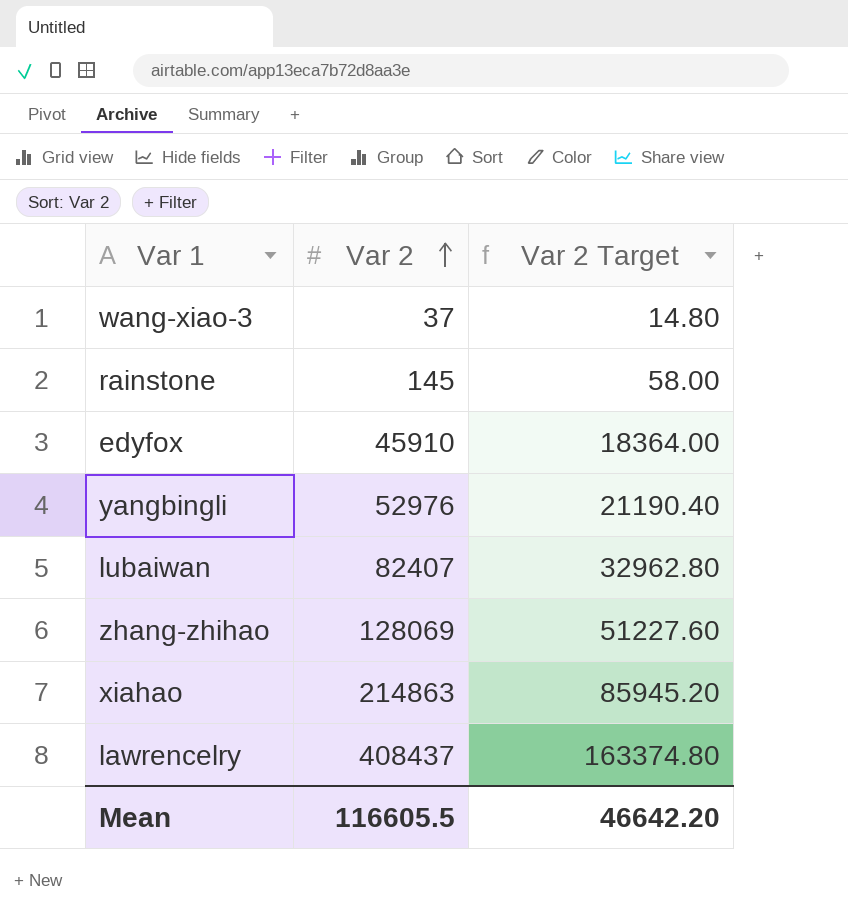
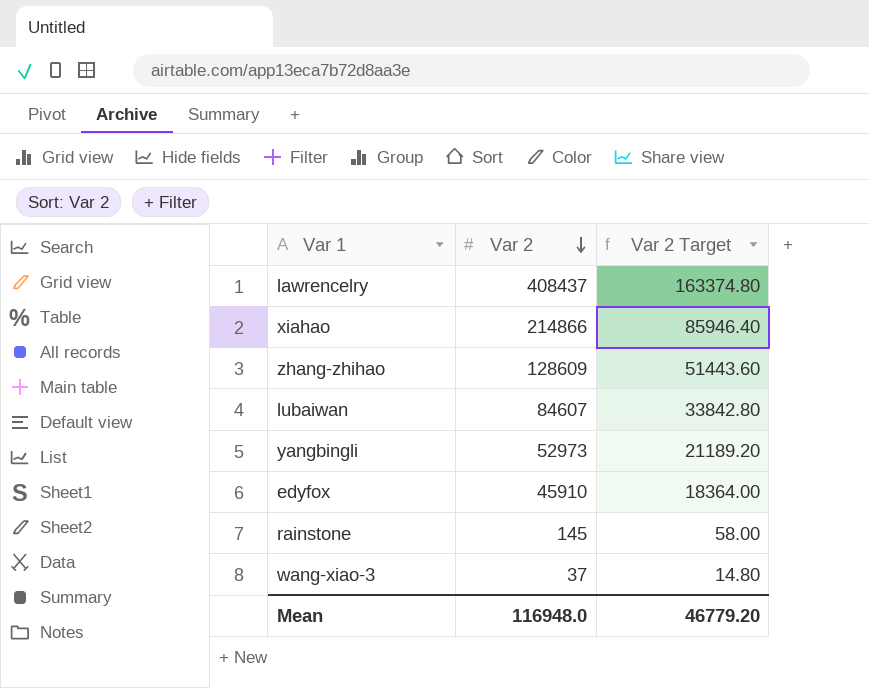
row order: Var 2 ascending -> Var 2 descending
xiahao | Var 2: 214863 -> 214866
xiahao | Var 2 Target: 85945.20 -> 85946.40
zhang-zhihao | Var 2: 128069 -> 128609
zhang-zhihao | Var 2 Target: 51227.60 -> 51443.60
lubaiwan | Var 2: 82407 -> 84607
lubaiwan | Var 2 Target: 32962.80 -> 33842.80
yangbingli | Var 2: 52976 -> 52973
yangbingli | Var 2 Target: 21190.40 -> 21189.20
Mean | Var 2: 116605.5 -> 116948.0
Mean | Var 2 Target: 46642.20 -> 46779.20

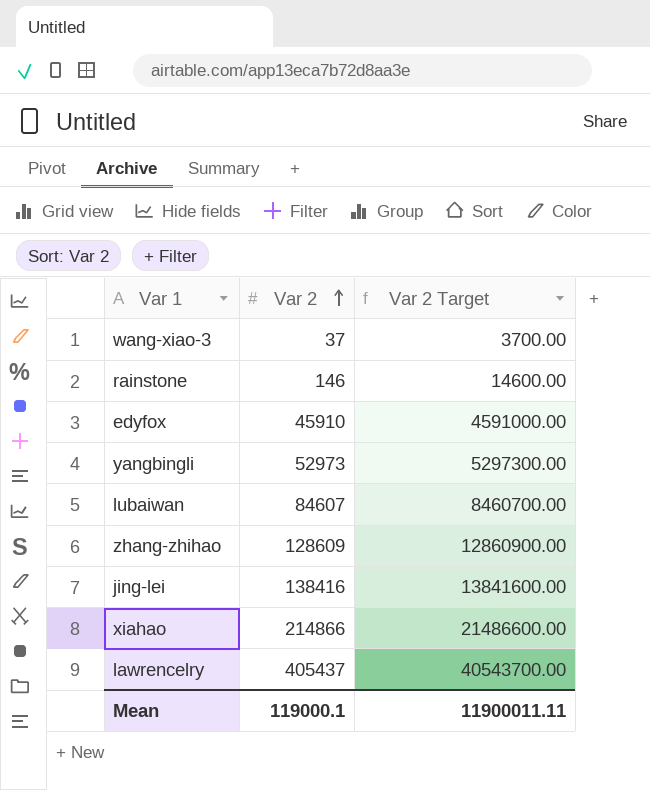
row order: Var 2 descending -> Var 2 ascending
column Var 2 Target | formula: [Var 2] * 0.4 -> [Var 2] * 100
rainstone | Var 2: 145 -> 146
row jing-lei: none -> 138416 | 13841600.00
lawrencelry | Var 2: 408437 -> 405437
Mean | Var 2: 116948.0 -> 119000.1
Mean | Var 2 Target: 46779.20 -> 11900011.11

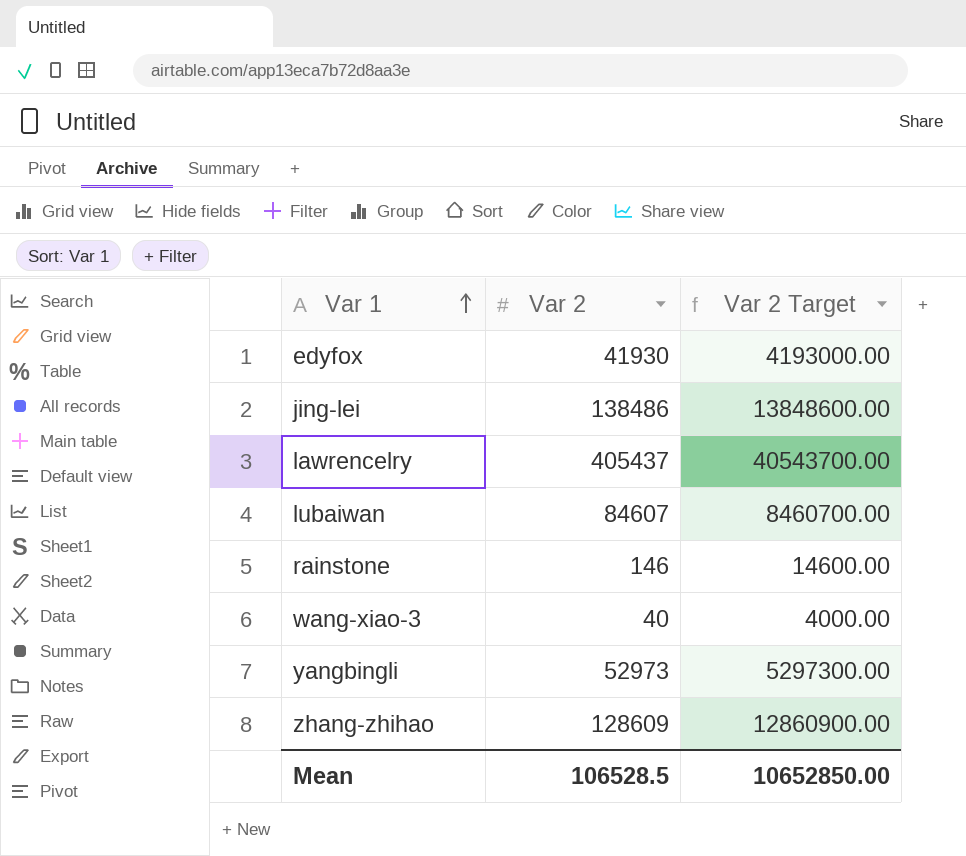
row order: Var 2 ascending -> Var 1 ascending
row xiahao: 214866 | 21486600.00 -> none
edyfox | Var 2: 45910 -> 41930
edyfox | Var 2 Target: 4591000.00 -> 4193000.00
jing-lei | Var 2: 138416 -> 138486
jing-lei | Var 2 Target: 13841600.00 -> 13848600.00
wang-xiao-3 | Var 2: 37 -> 40
wang-xiao-3 | Var 2 Target: 3700.00 -> 4000.00
Mean | Var 2: 119000.1 -> 106528.5
Mean | Var 2 Target: 11900011.11 -> 10652850.00

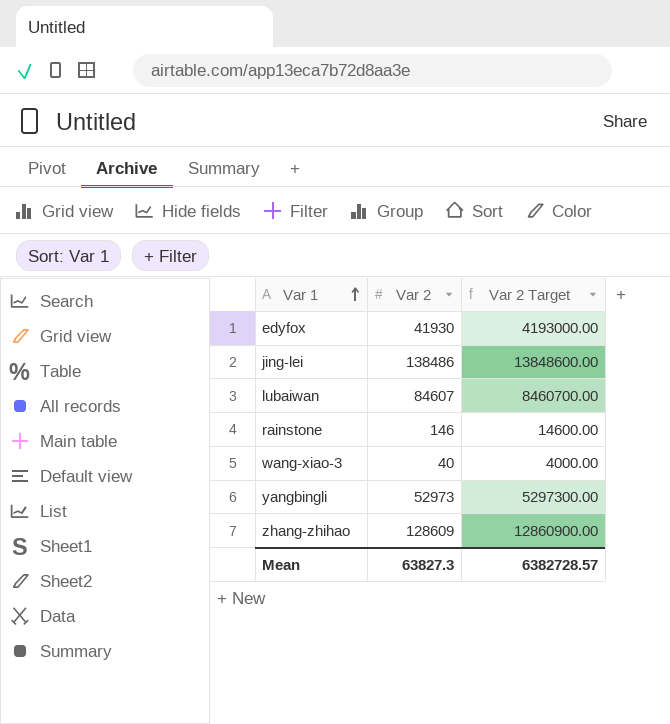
row lawrencelry: 405437 | 40543700.00 -> none
Mean | Var 2: 106528.5 -> 63827.3
Mean | Var 2 Target: 10652850.00 -> 6382728.57

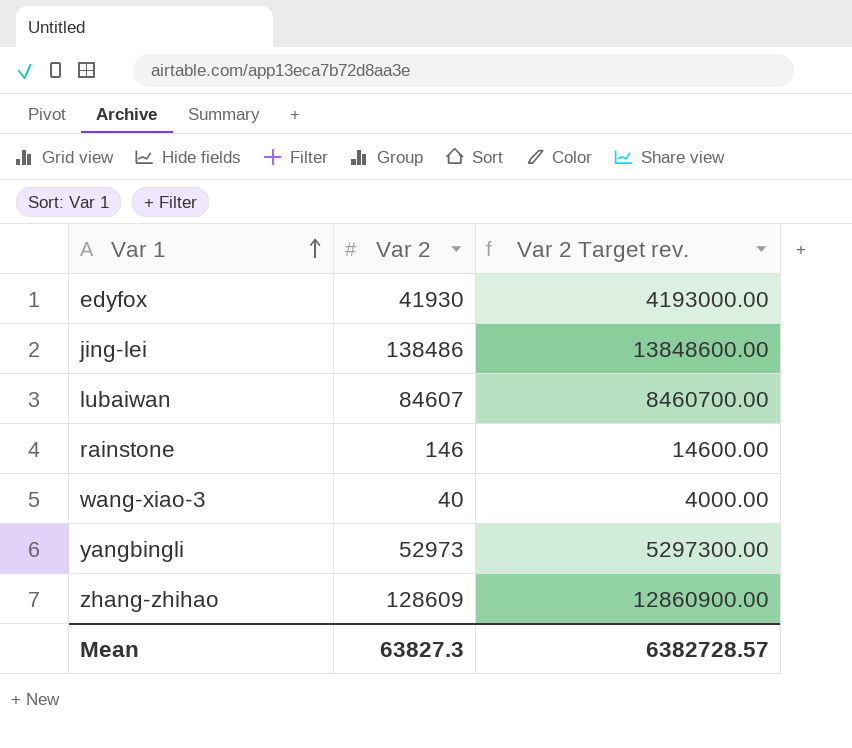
column name: Var 2 Target -> Var 2 Target rev.

